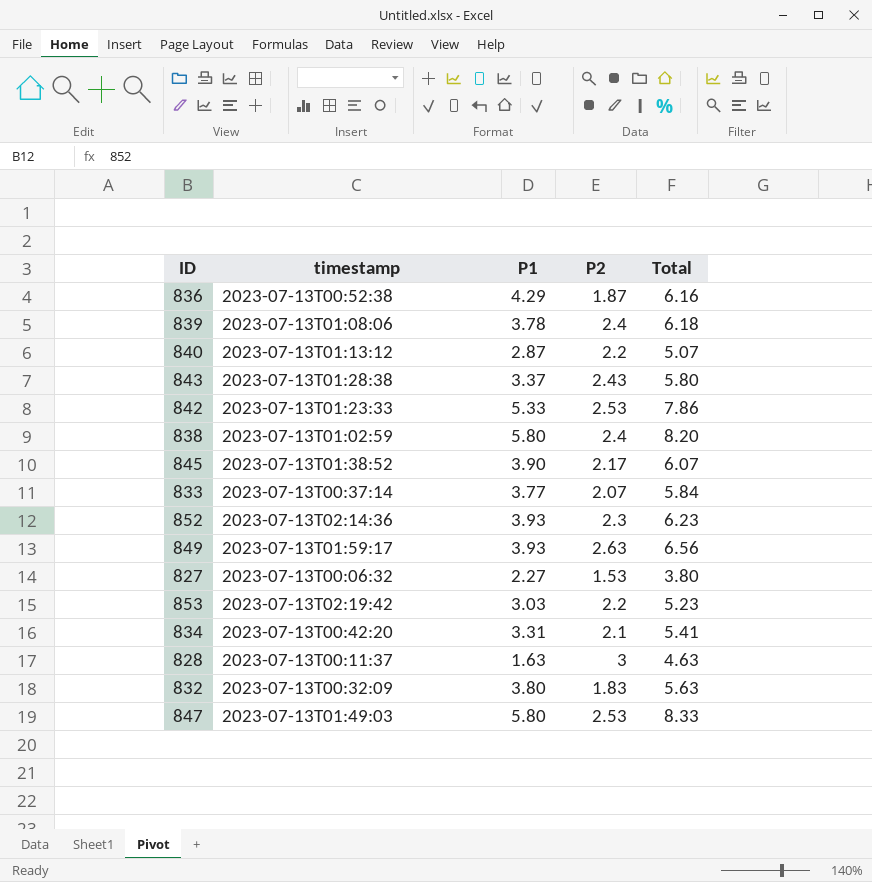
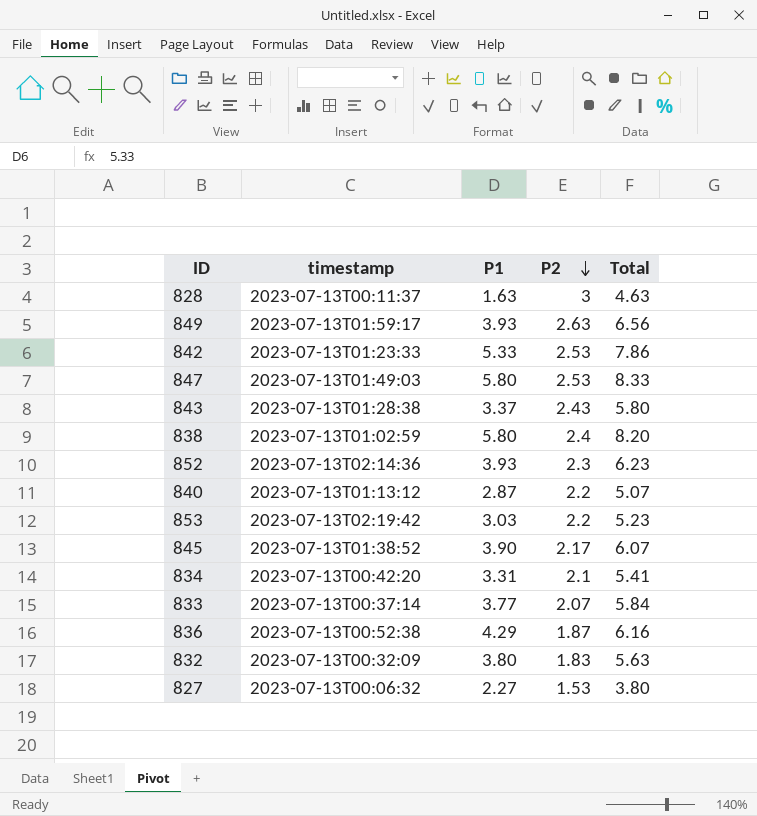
row order: none -> P2 descending
row 839: 2023-07-13T01:08:06 | 3.78 | 2.4 | 6.18 -> none

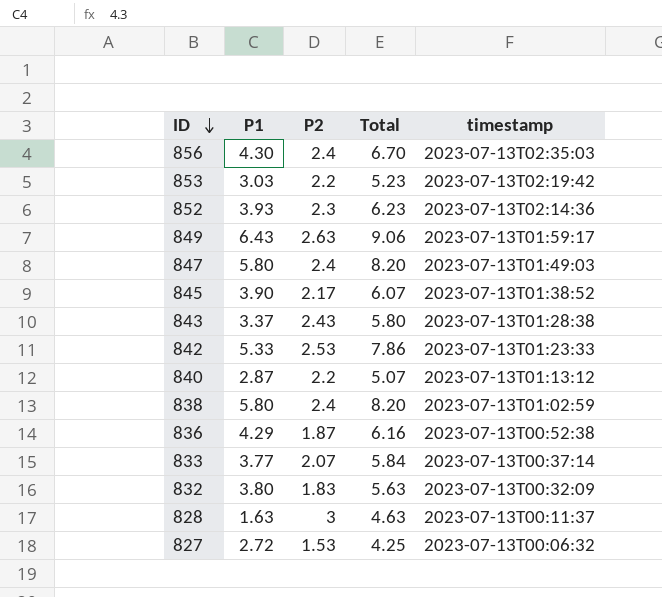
row order: P2 descending -> ID descending
column timestamp | position: 2 -> 5
row 834: 2023-07-13T00:42:20 | 3.31 | 2.1 | 5.41 -> none
row 856: none -> 4.30 | 2.4 | 6.70 | 2023-07-13T02:35:03
849 | P1: 3.93 -> 6.43
849 | Total: 6.56 -> 9.06
847 | P2: 2.53 -> 2.4
847 | Total: 8.33 -> 8.20
827 | P1: 2.27 -> 2.72
827 | Total: 3.80 -> 4.25

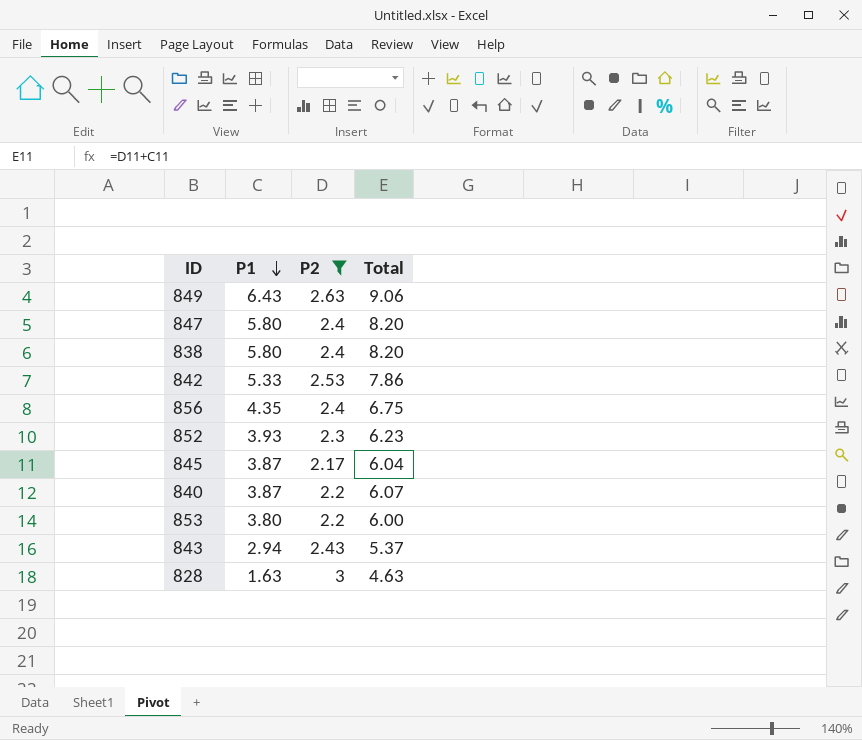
filter: none -> P2 >= 2.17
row order: ID descending -> P1 descending
column timestamp | position: 5 -> none
856 | P1: 4.30 -> 4.35
856 | Total: 6.70 -> 6.75
845 | P1: 3.90 -> 3.87
845 | Total: 6.07 -> 6.04
840 | P1: 2.87 -> 3.87
840 | Total: 5.07 -> 6.07
853 | P1: 3.03 -> 3.80
853 | Total: 5.23 -> 6.00
843 | P1: 3.37 -> 2.94
843 | Total: 5.80 -> 5.37

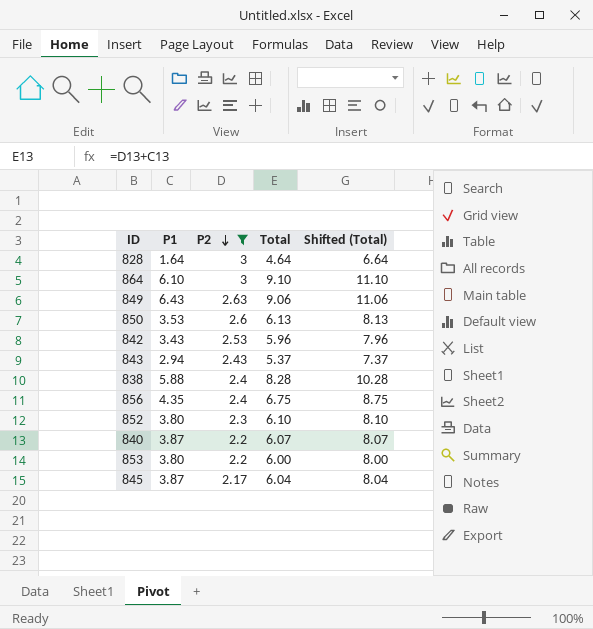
row order: P1 descending -> P2 descending
column Shifted (Total) | formula: none -> [Total] + 2
row 847: 5.80 | 2.4 | 8.20 -> none
828 | P1: 1.63 -> 1.64
828 | Total: 4.63 -> 4.64
row 864: none -> 6.10 | 3 | 9.10 | 11.10
row 850: none -> 3.53 | 2.6 | 6.13 | 8.13
842 | P1: 5.33 -> 3.43
842 | Total: 7.86 -> 5.96
838 | P1: 5.80 -> 5.88
838 | Total: 8.20 -> 8.28
852 | P1: 3.93 -> 3.80
852 | Total: 6.23 -> 6.10

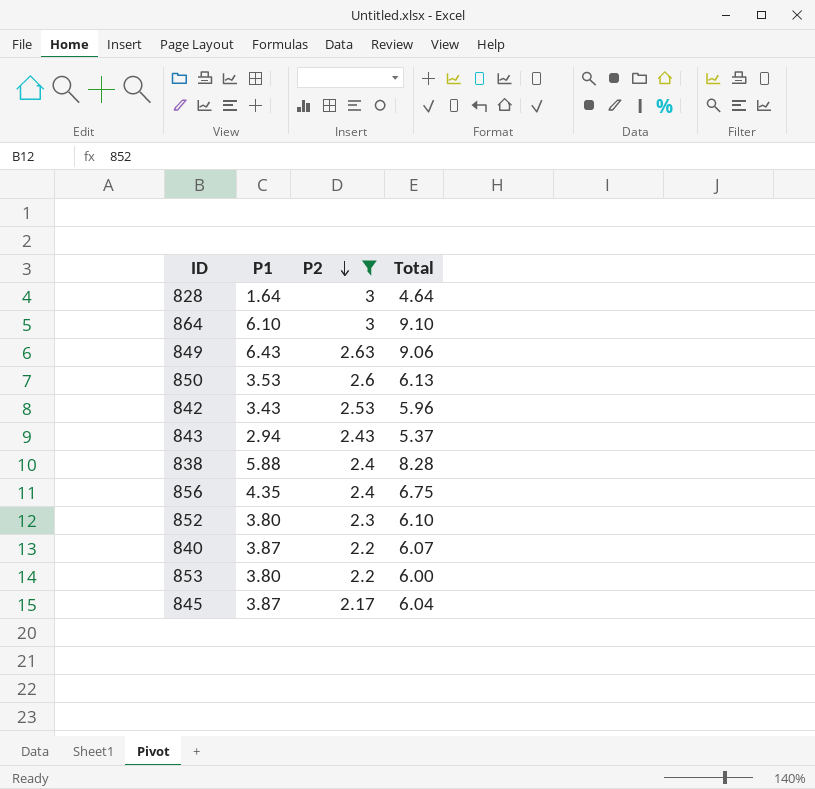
column Shifted (Total) | formula: [Total] + 2 -> none

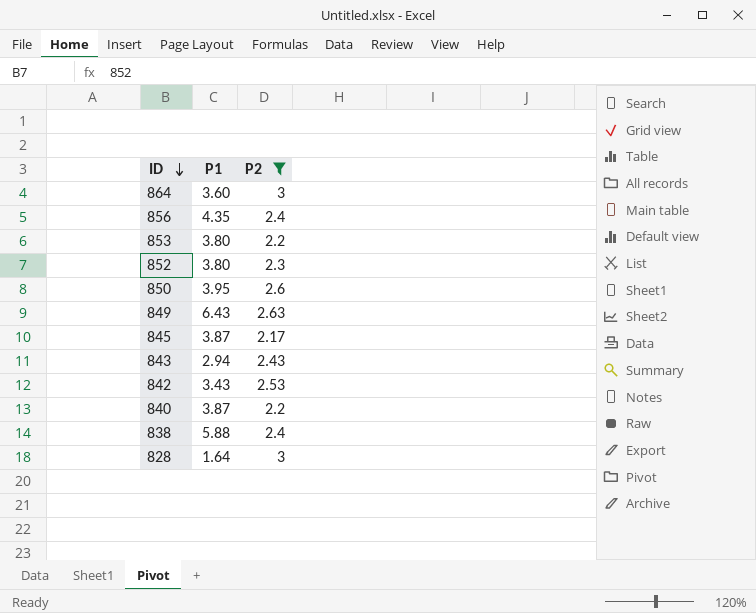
row order: P2 descending -> ID descending
column Total | formula: [P1] + [P2] -> none
864 | P1: 6.10 -> 3.60
850 | P1: 3.53 -> 3.95

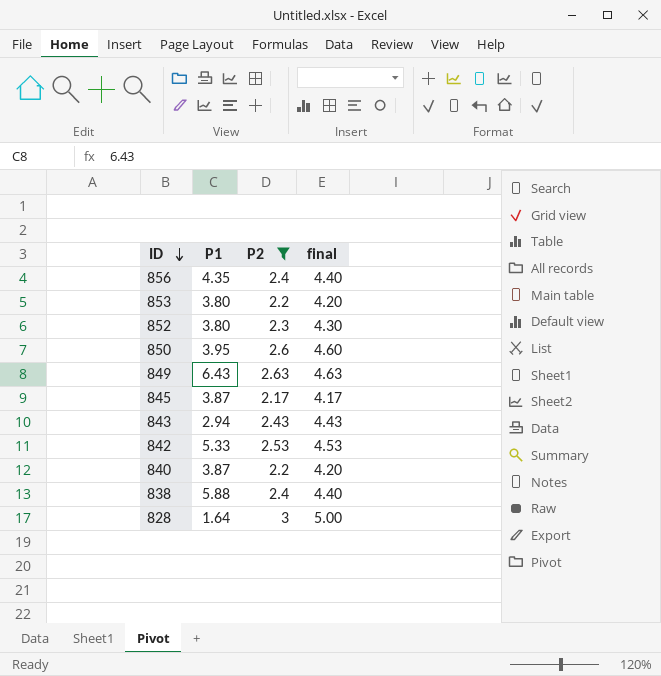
column final | formula: none -> [P2] + 2
row 864: 3.60 | 3 -> none
842 | P1: 3.43 -> 5.33

